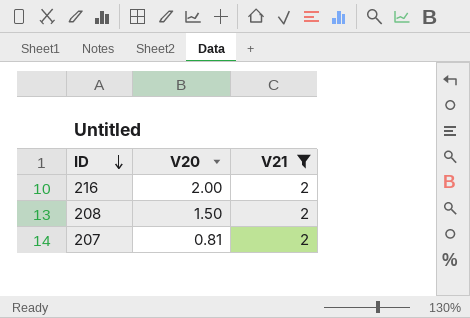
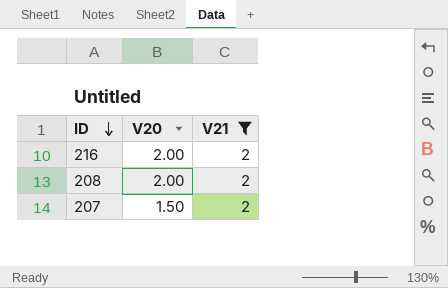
208 | V20: 1.50 -> 2.00
207 | V20: 0.81 -> 1.50

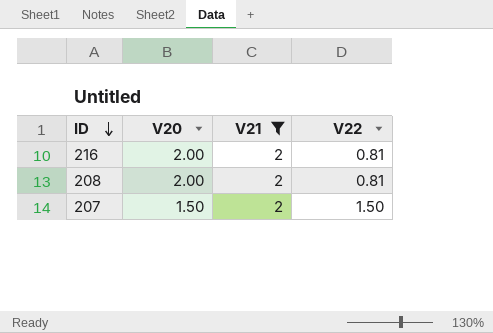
column V22 | position: none -> 4

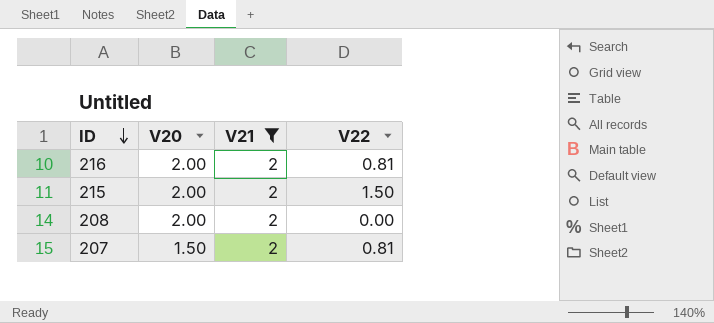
row 215: none -> 2.00 | 2 | 1.50
208 | V22: 0.81 -> 0.00
207 | V22: 1.50 -> 0.81

